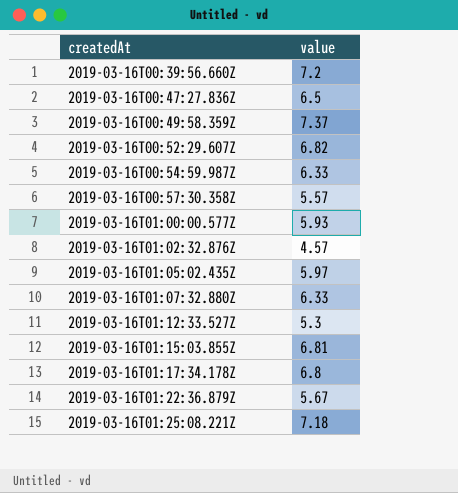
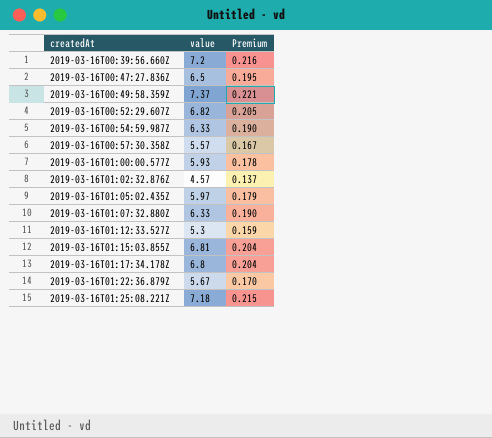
column Premium | formula: none -> [value] * 0.03

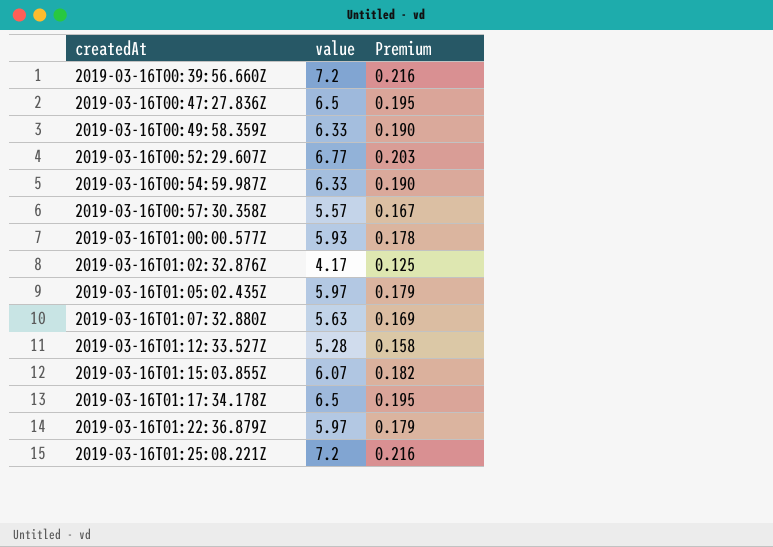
2019-03-16T00:49:58.359Z | value: 7.37 -> 6.33
2019-03-16T00:49:58.359Z | Premium: 0.221 -> 0.190
2019-03-16T00:52:29.607Z | value: 6.82 -> 6.77
2019-03-16T00:52:29.607Z | Premium: 0.205 -> 0.203
2019-03-16T01:02:32.876Z | value: 4.57 -> 4.17
2019-03-16T01:02:32.876Z | Premium: 0.137 -> 0.125
2019-03-16T01:07:32.880Z | value: 6.33 -> 5.63
2019-03-16T01:07:32.880Z | Premium: 0.190 -> 0.169
2019-03-16T01:12:33.527Z | value: 5.3 -> 5.28
2019-03-16T01:12:33.527Z | Premium: 0.159 -> 0.158
2019-03-16T01:15:03.855Z | value: 6.81 -> 6.07
2019-03-16T01:15:03.855Z | Premium: 0.204 -> 0.182
2019-03-16T01:17:34.178Z | value: 6.8 -> 6.5
2019-03-16T01:17:34.178Z | Premium: 0.204 -> 0.195
2019-03-16T01:22:36.879Z | value: 5.67 -> 5.97
2019-03-16T01:22:36.879Z | Premium: 0.170 -> 0.179
2019-03-16T01:25:08.221Z | value: 7.18 -> 7.2
2019-03-16T01:25:08.221Z | Premium: 0.215 -> 0.216

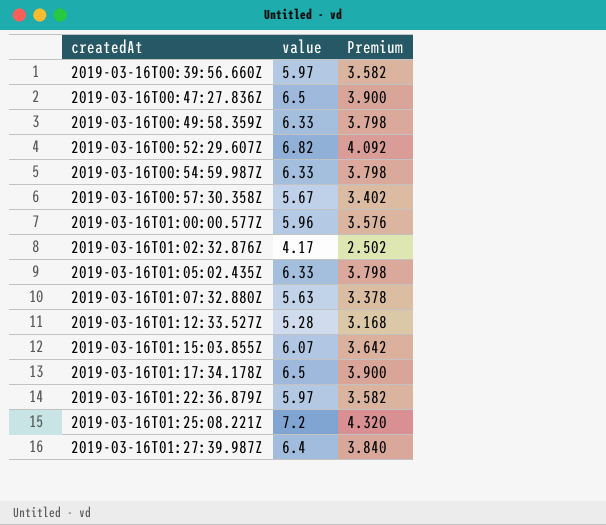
column Premium | formula: [value] * 0.03 -> [value] * 0.6
2019-03-16T00:39:56.660Z | value: 7.2 -> 5.97
2019-03-16T00:52:29.607Z | value: 6.77 -> 6.82
2019-03-16T00:57:30.358Z | value: 5.57 -> 5.67
2019-03-16T01:00:00.577Z | value: 5.93 -> 5.96
2019-03-16T01:05:02.435Z | value: 5.97 -> 6.33
row 2019-03-16T01:27:39.987Z: none -> 6.4 | 3.840

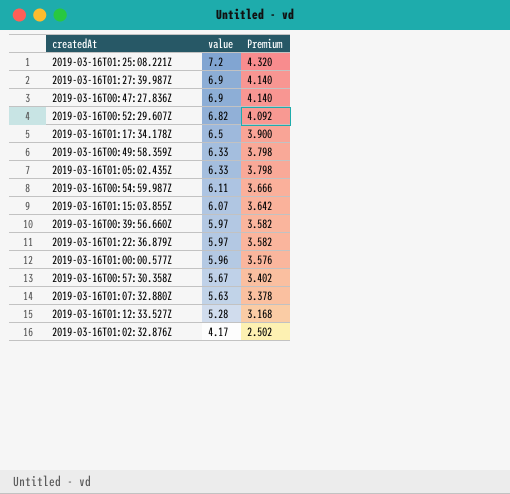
row order: createdAt ascending -> value descending
2019-03-16T01:27:39.987Z | value: 6.4 -> 6.9
2019-03-16T01:27:39.987Z | Premium: 3.840 -> 4.140
2019-03-16T00:47:27.836Z | value: 6.5 -> 6.9
2019-03-16T00:47:27.836Z | Premium: 3.900 -> 4.140
2019-03-16T00:54:59.987Z | value: 6.33 -> 6.11
2019-03-16T00:54:59.987Z | Premium: 3.798 -> 3.666

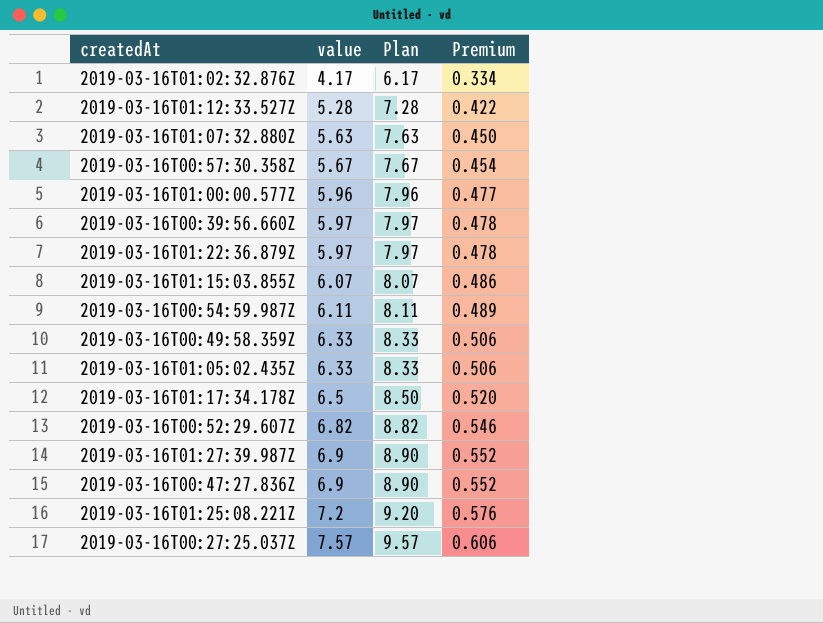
row order: value descending -> value ascending
column Plan | formula: none -> [value] + 2
column Premium | formula: [value] * 0.6 -> [value] * 0.08
row 2019-03-16T00:27:25.037Z: none -> 7.57 | 9.57 | 0.606

